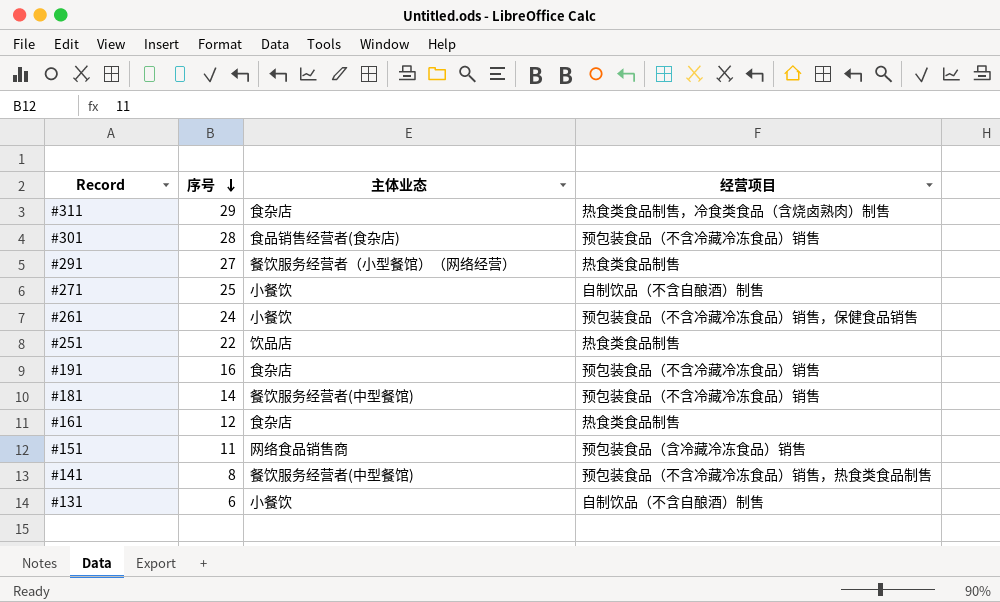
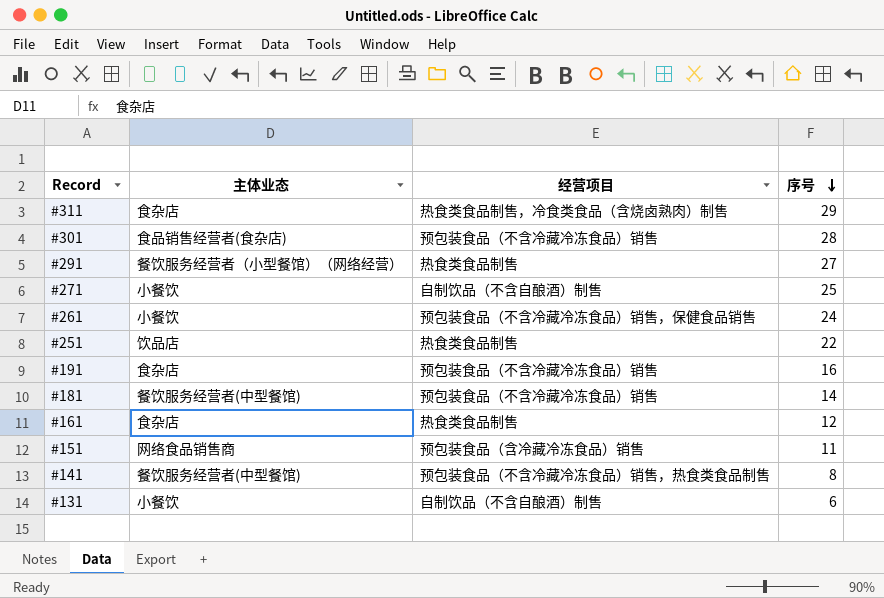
column 序号 | position: 2 -> 4

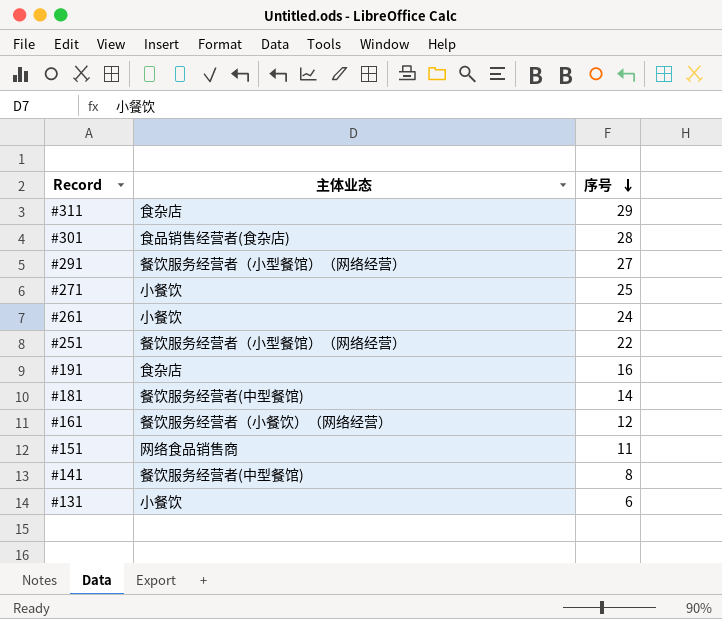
column 经营项目 | position: 3 -> none
#251 | 主体业态: 饮品店 -> 餐饮服务经营者（小型餐馆）（网络经营）
#161 | 主体业态: 食杂店 -> 餐饮服务经营者（小餐饮）（网络经营）

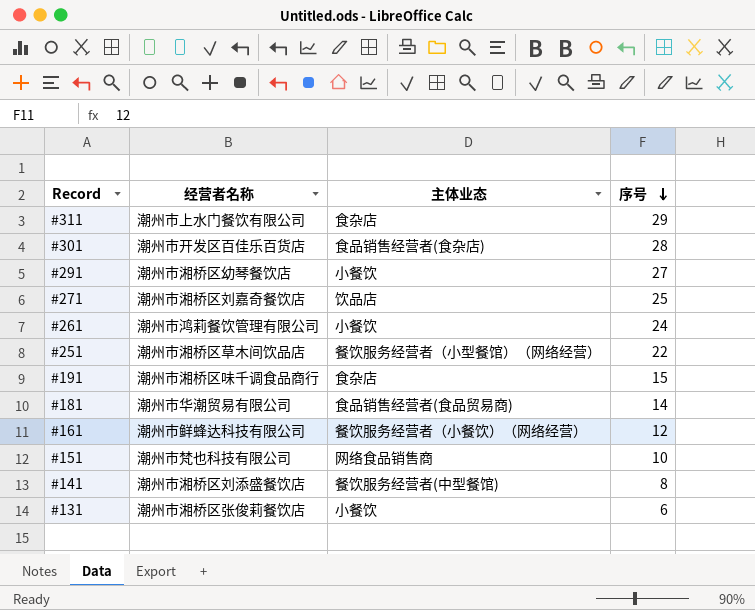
column 经营者名称 | position: none -> 2
#291 | 主体业态: 餐饮服务经营者（小型餐馆）（网络经营） -> 小餐饮
#271 | 主体业态: 小餐饮 -> 饮品店
#191 | 序号: 16 -> 15
#181 | 主体业态: 餐饮服务经营者(中型餐馆) -> 食品销售经营者(食品贸易商)
#151 | 序号: 11 -> 10

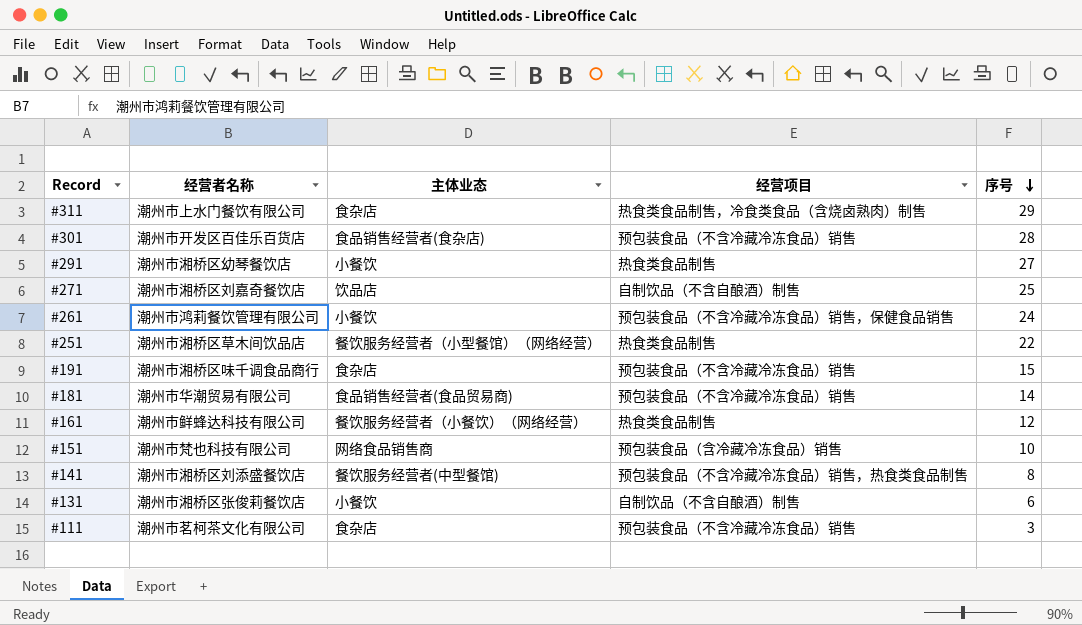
column 经营项目 | position: none -> 4
row #111: none -> 潮州市茗柯茶文化有限公司 | 食杂店 | 预包装食品（不含冷藏冷冻食品）销售 | 3

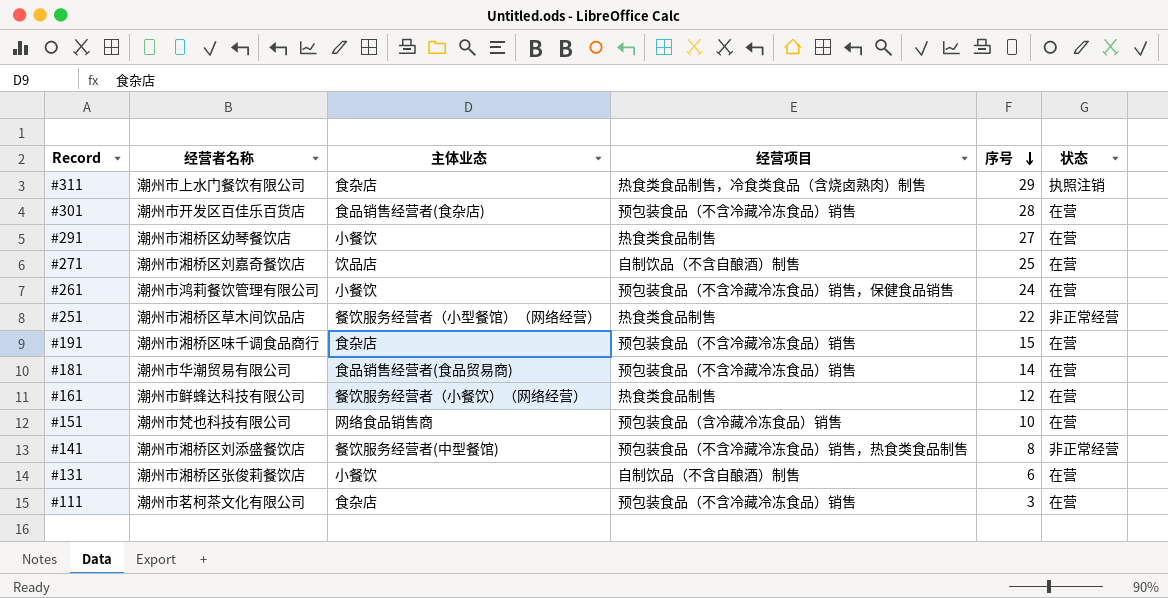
column 状态 | position: none -> 6

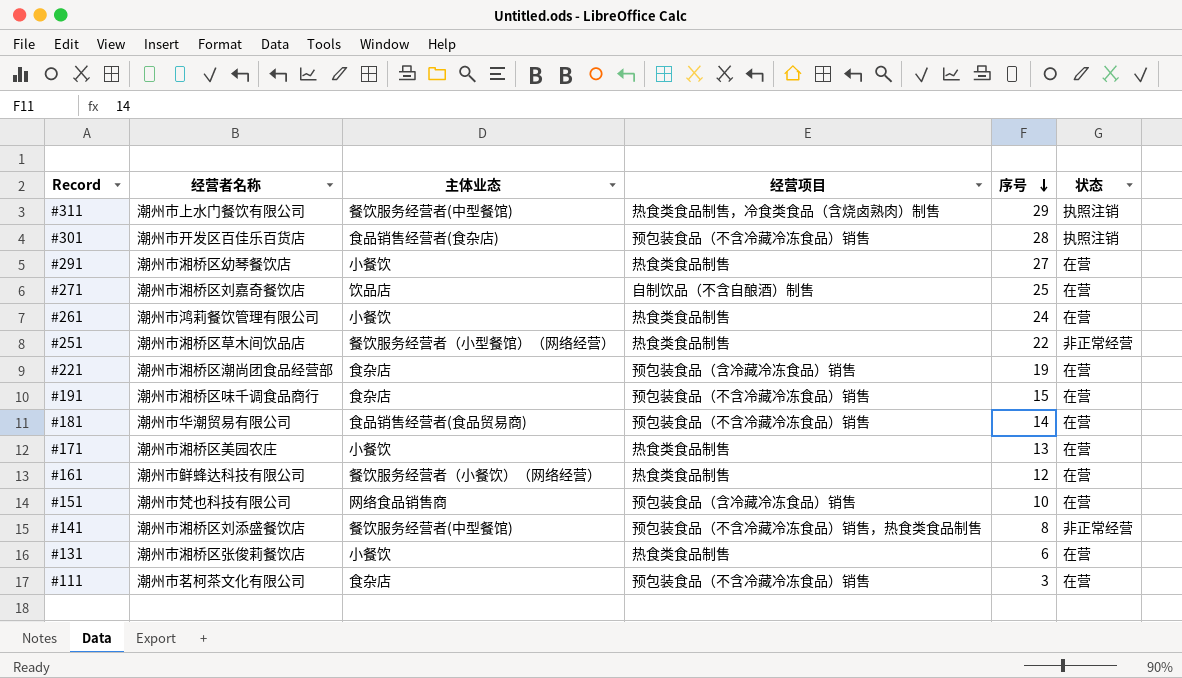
#311 | 主体业态: 食杂店 -> 餐饮服务经营者(中型餐馆)
#301 | 状态: 在营 -> 执照注销
#261 | 经营项目: 预包装食品（不含冷藏冷冻食品）销售，保健食品销售 -> 热食类食品制售
row #221: none -> 潮州市湘桥区潮尚团食品经营部 | 食杂店 | 预包装食品（含冷藏冷冻食品）销售 | 19 | 在营
row #171: none -> 潮州市湘桥区美园农庄 | 小餐饮 | 热食类食品制售 | 13 | 在营
#131 | 经营项目: 自制饮品（不含自酿酒）制售 -> 热食类食品制售

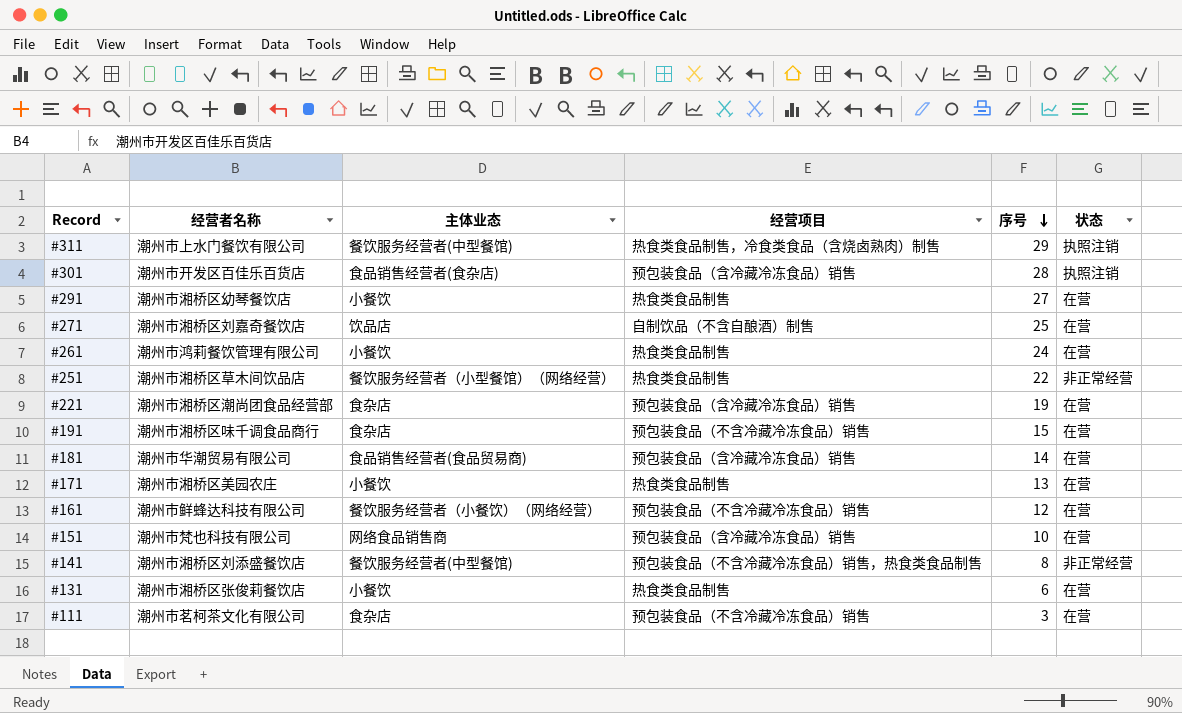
#301 | 经营项目: 预包装食品（不含冷藏冷冻食品）销售 -> 预包装食品（含冷藏冷冻食品）销售
#181 | 经营项目: 预包装食品（不含冷藏冷冻食品）销售 -> 预包装食品（含冷藏冷冻食品）销售
#161 | 经营项目: 热食类食品制售 -> 预包装食品（不含冷藏冷冻食品）销售

